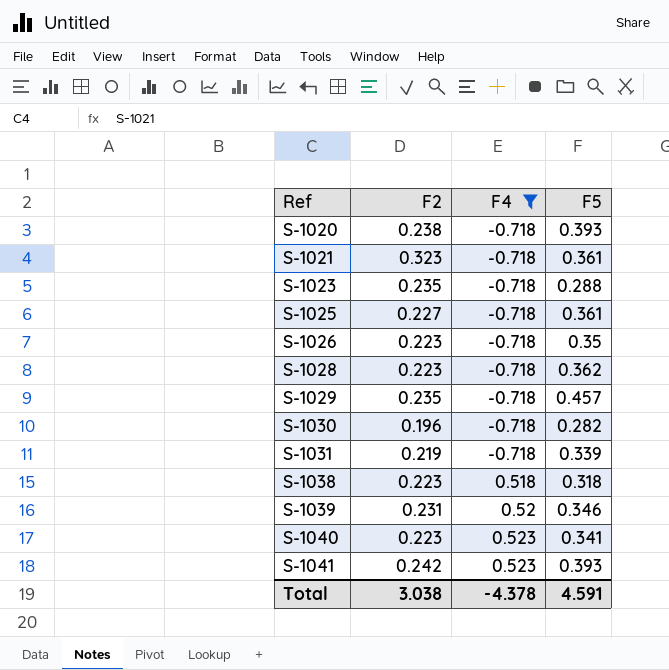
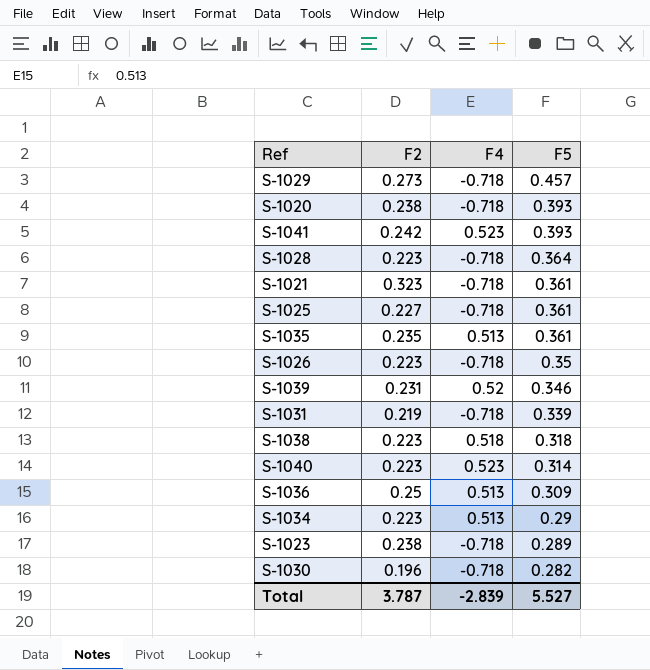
filter: F4 != 0.513 -> none
row order: Ref ascending -> F5 descending
S-1029 | F2: 0.235 -> 0.273
S-1028 | F5: 0.362 -> 0.364
S-1040 | F5: 0.341 -> 0.314
S-1023 | F2: 0.235 -> 0.238
S-1023 | F5: 0.288 -> 0.289
Total | F2: 3.038 -> 3.787
Total | F4: -4.378 -> -2.839
Total | F5: 4.591 -> 5.527

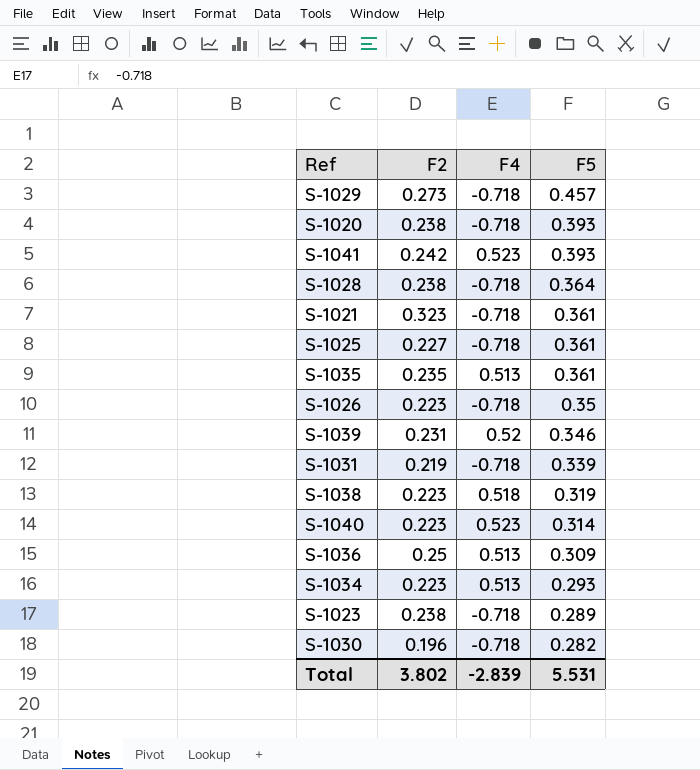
S-1028 | F2: 0.223 -> 0.238
S-1038 | F5: 0.318 -> 0.319
S-1034 | F5: 0.29 -> 0.293
Total | F2: 3.787 -> 3.802
Total | F5: 5.527 -> 5.531

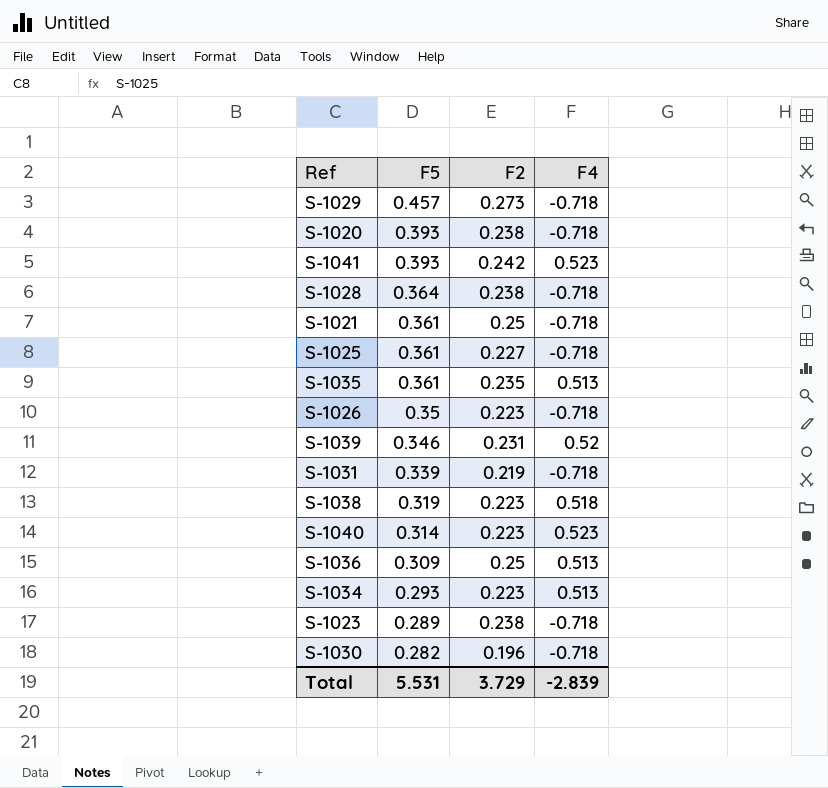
column F5 | position: 4 -> 2
S-1021 | F2: 0.323 -> 0.25
Total | F2: 3.802 -> 3.729

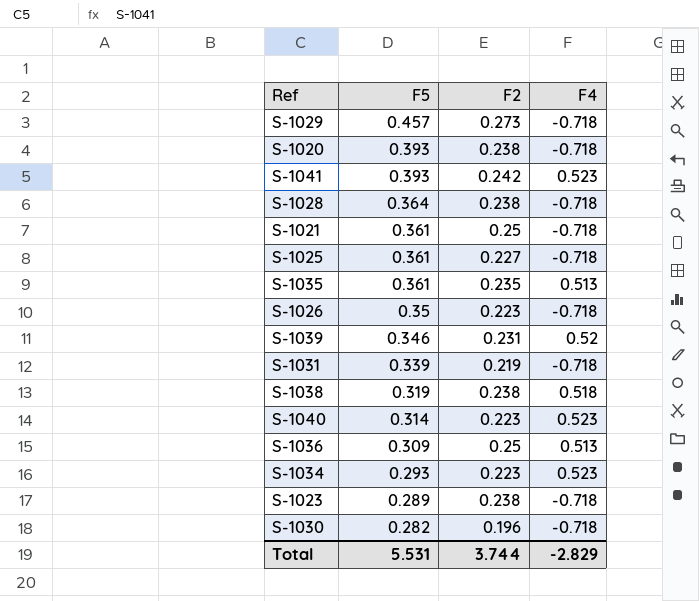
S-1038 | F2: 0.223 -> 0.238
S-1034 | F4: 0.513 -> 0.523
Total | F2: 3.729 -> 3.744
Total | F4: -2.839 -> -2.829

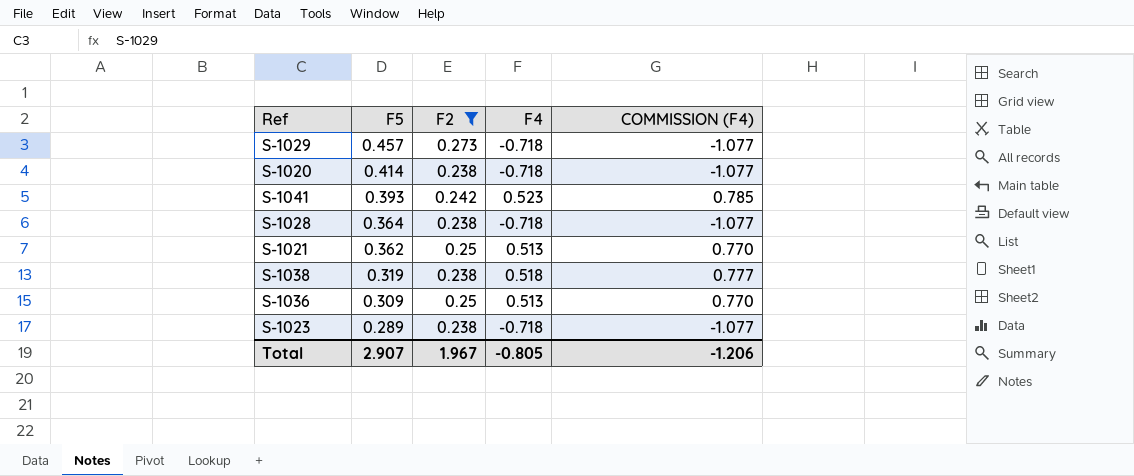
filter: none -> F2 >= 0.238
column COMMISSION (F4) | formula: none -> [F4] * 1.5
S-1020 | F5: 0.393 -> 0.414
S-1021 | F5: 0.361 -> 0.362
S-1021 | F4: -0.718 -> 0.513
Total | F5: 5.531 -> 2.907
Total | F2: 3.744 -> 1.967
Total | F4: -2.829 -> -0.805

